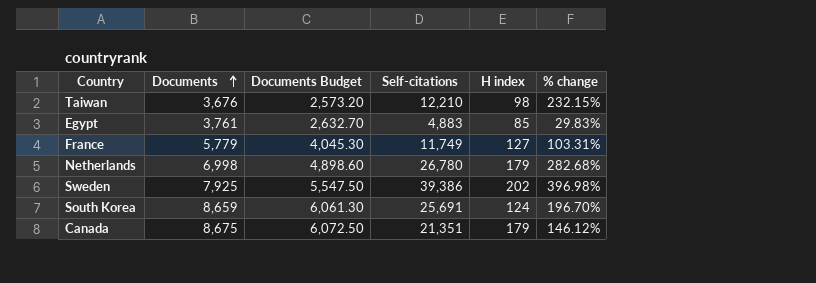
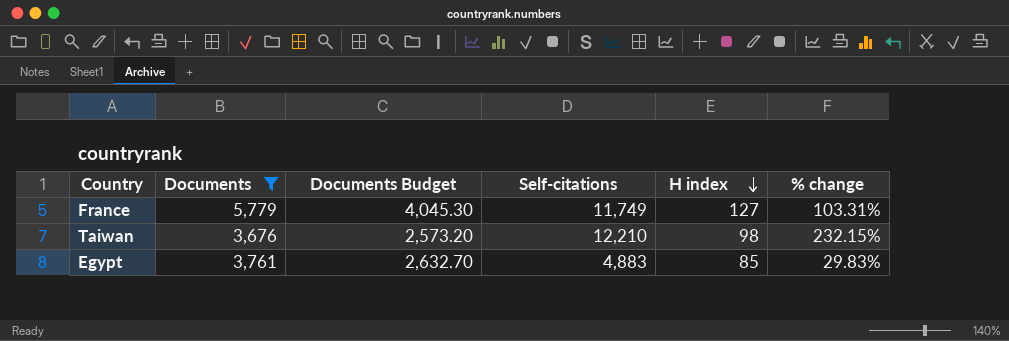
filter: none -> Documents <= 5,779
row order: Documents ascending -> H index descending

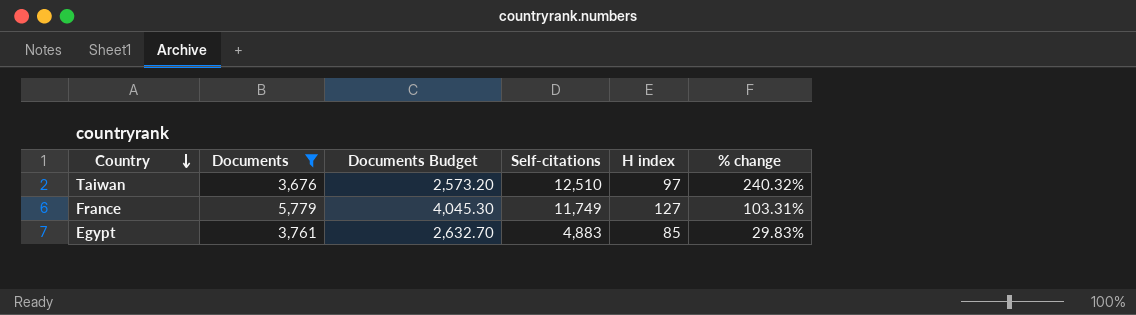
row order: H index descending -> Country descending
Taiwan | Self-citations: 12,210 -> 12,510
Taiwan | H index: 98 -> 97
Taiwan | % change: 232.15% -> 240.32%

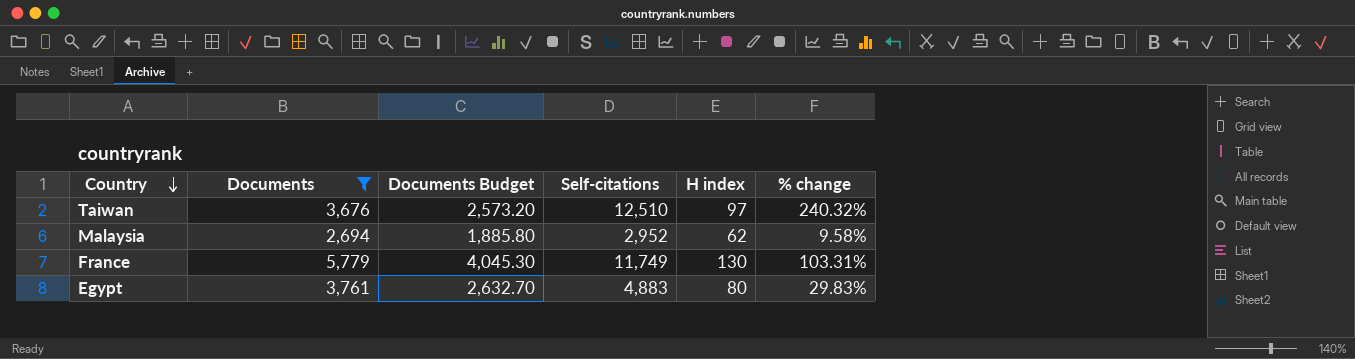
row Malaysia: none -> 2,694 | 1,885.80 | 2,952 | 62 | 9.58%
France | H index: 127 -> 130
Egypt | H index: 85 -> 80

